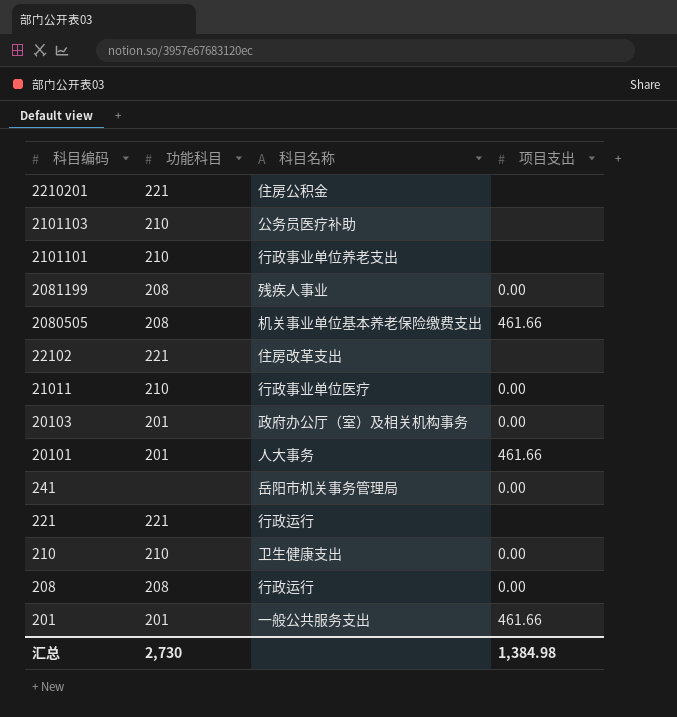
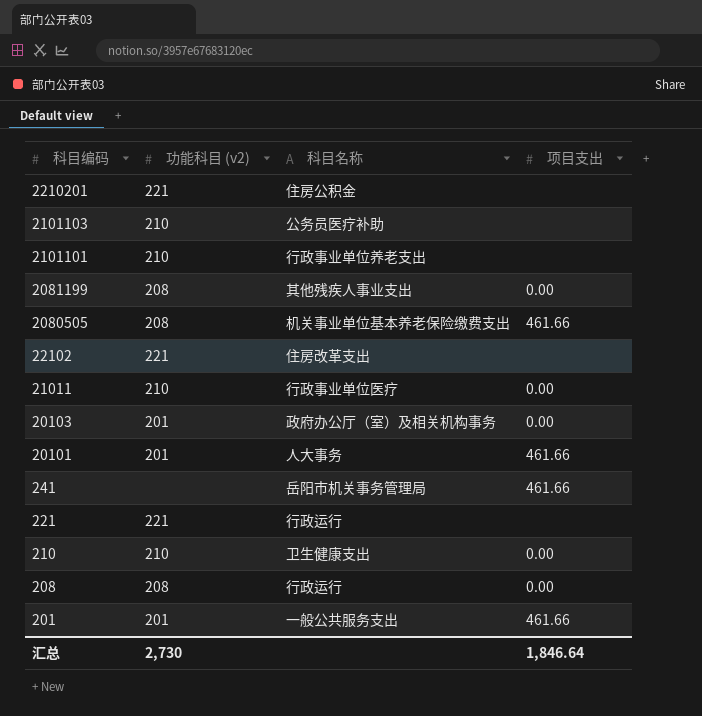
column name: 功能科目 -> 功能科目 (v2)
2081199 | 科目名称: 残疾人事业 -> 其他残疾人事业支出
241 | 项目支出: 0.00 -> 461.66
汇总 | 项目支出: 1,384.98 -> 1,846.64

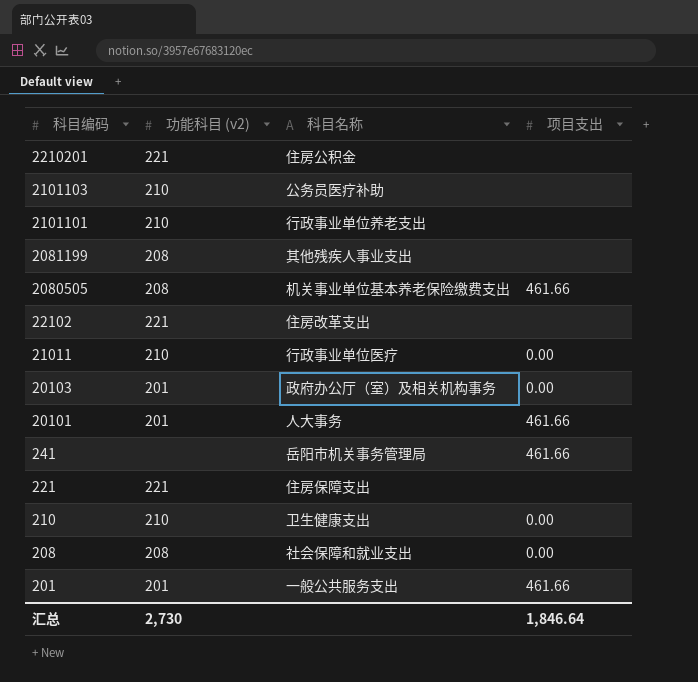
2081199 | 项目支出: 0.00 -> none
221 | 科目名称: 行政运行 -> 住房保障支出
208 | 科目名称: 行政运行 -> 社会保障和就业支出

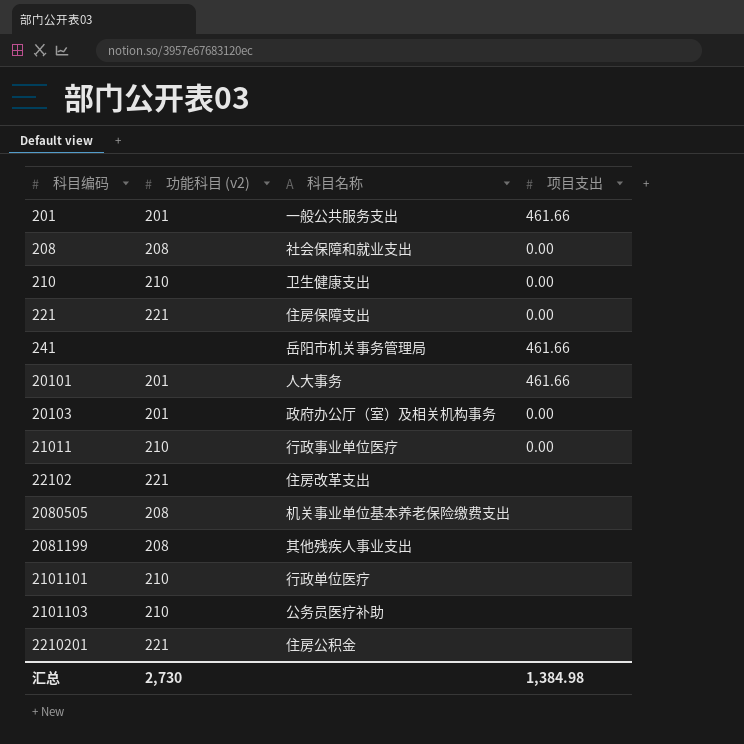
row order: 科目编码 descending -> 科目编码 ascending
221 | 项目支出: none -> 0.00
2080505 | 项目支出: 461.66 -> none
2101101 | 科目名称: 行政事业单位养老支出 -> 行政单位医疗
汇总 | 项目支出: 1,846.64 -> 1,384.98

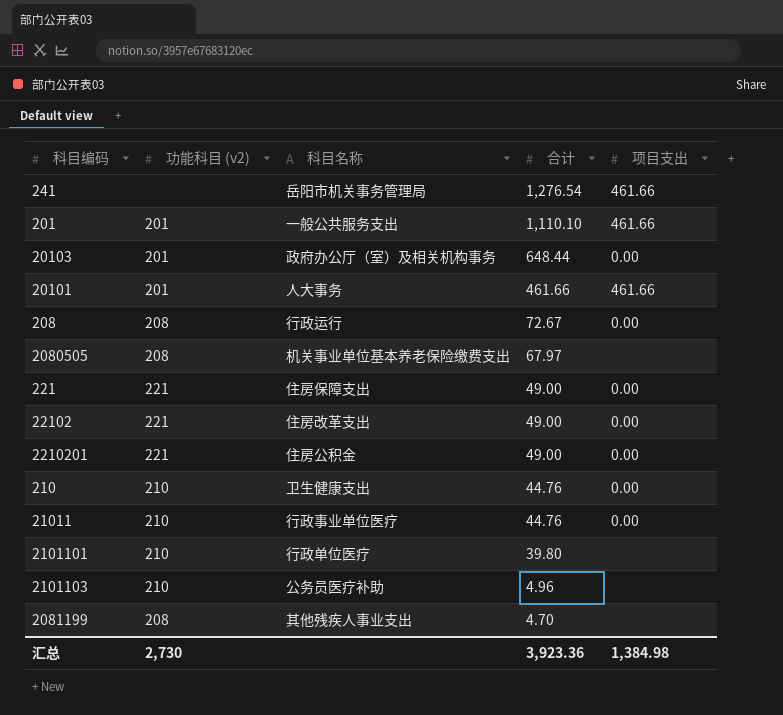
row order: 科目编码 ascending -> 合计 descending
column 合计 | position: none -> 4
208 | 科目名称: 社会保障和就业支出 -> 行政运行
22102 | 项目支出: none -> 0.00
2210201 | 项目支出: none -> 0.00

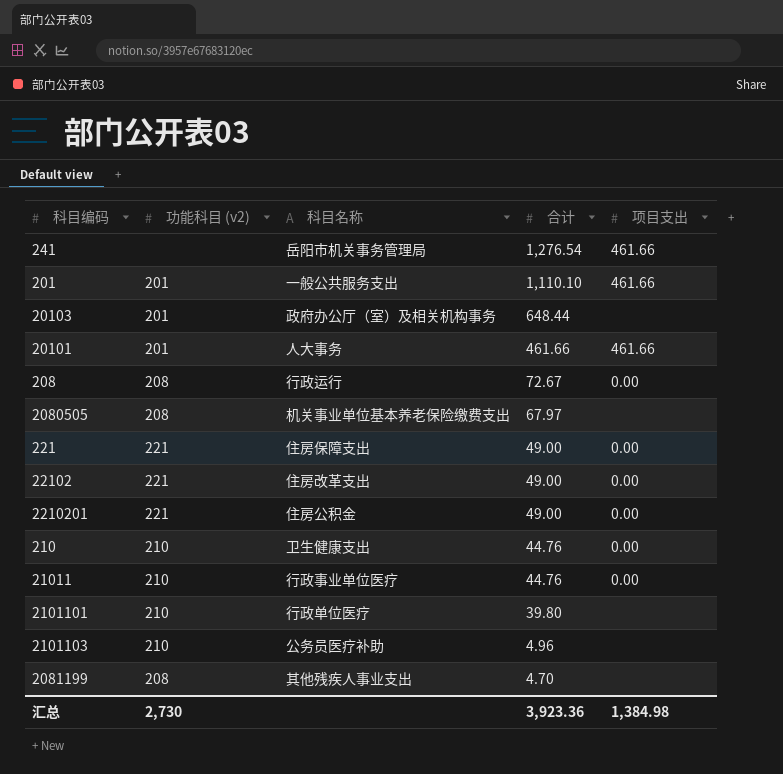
20103 | 项目支出: 0.00 -> none

